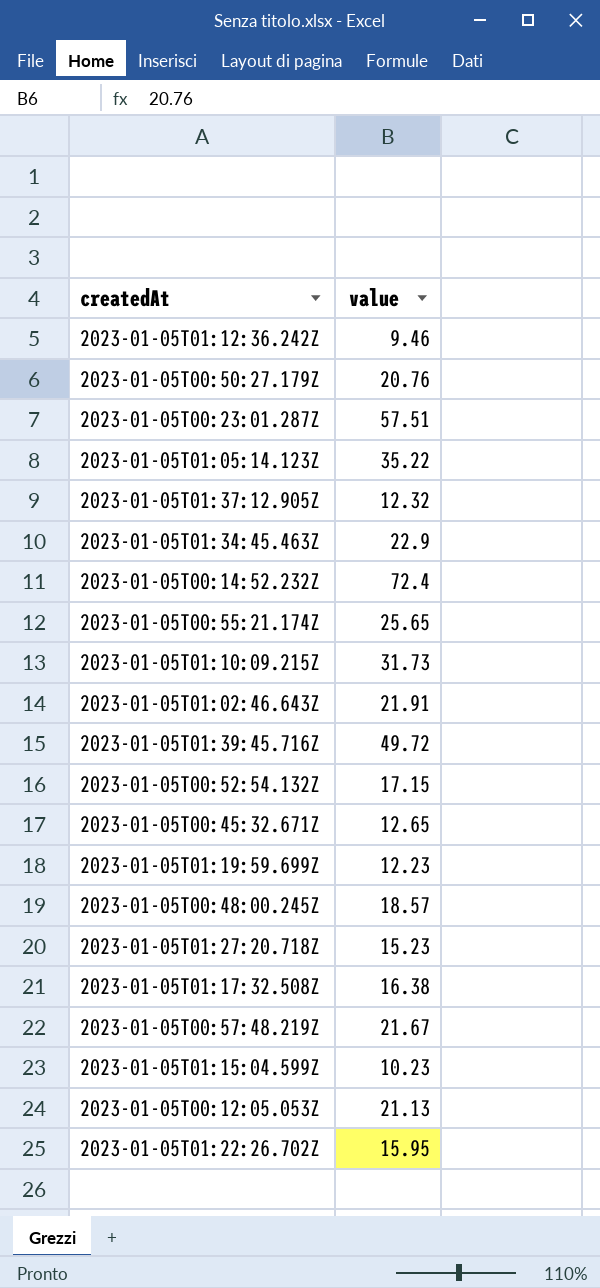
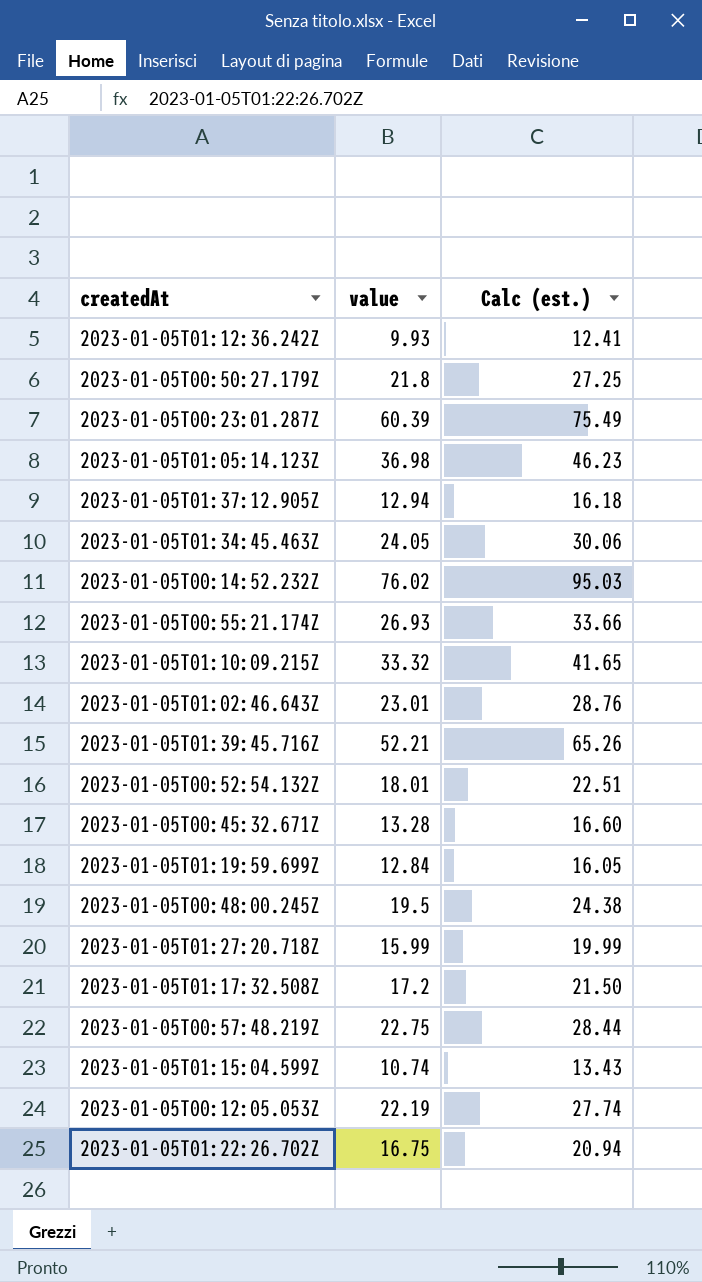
column Calc (est.) | formula: none -> [value] * 1.25
2023-01-05T01:12:36.242Z | value: 9.46 -> 9.93
2023-01-05T00:50:27.179Z | value: 20.76 -> 21.8
2023-01-05T00:23:01.287Z | value: 57.51 -> 60.39
2023-01-05T01:05:14.123Z | value: 35.22 -> 36.98
2023-01-05T01:37:12.905Z | value: 12.32 -> 12.94
2023-01-05T01:34:45.463Z | value: 22.9 -> 24.05
2023-01-05T00:14:52.232Z | value: 72.4 -> 76.02
2023-01-05T00:55:21.174Z | value: 25.65 -> 26.93
2023-01-05T01:10:09.215Z | value: 31.73 -> 33.32
2023-01-05T01:02:46.643Z | value: 21.91 -> 23.01
2023-01-05T01:39:45.716Z | value: 49.72 -> 52.21
2023-01-05T00:52:54.132Z | value: 17.15 -> 18.01
2023-01-05T00:45:32.671Z | value: 12.65 -> 13.28
2023-01-05T01:19:59.699Z | value: 12.23 -> 12.84
2023-01-05T00:48:00.245Z | value: 18.57 -> 19.5
2023-01-05T01:27:20.718Z | value: 15.23 -> 15.99
2023-01-05T01:17:32.508Z | value: 16.38 -> 17.2
2023-01-05T00:57:48.219Z | value: 21.67 -> 22.75
2023-01-05T01:15:04.599Z | value: 10.23 -> 10.74
2023-01-05T00:12:05.053Z | value: 21.13 -> 22.19
2023-01-05T01:22:26.702Z | value: 15.95 -> 16.75

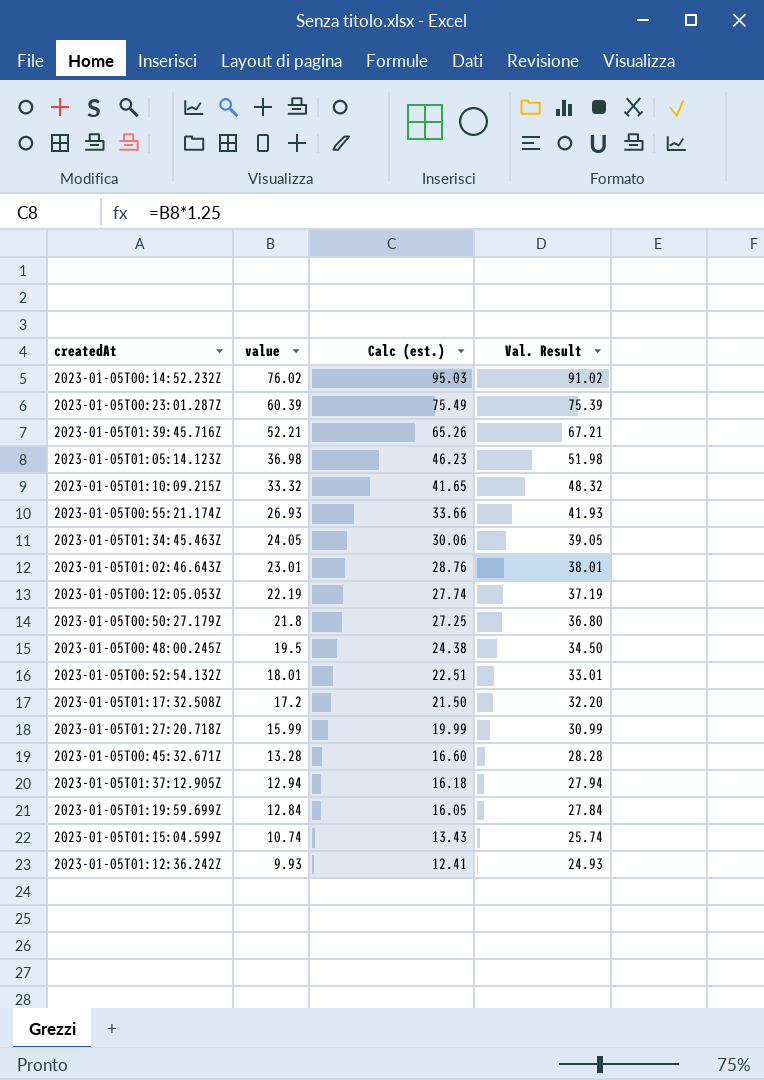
row order: none -> value descending
column Val. Result | formula: none -> [value] + 15
row 2023-01-05T00:57:48.219Z: 22.75 | 28.44 -> none
row 2023-01-05T01:22:26.702Z: 16.75 | 20.94 -> none

